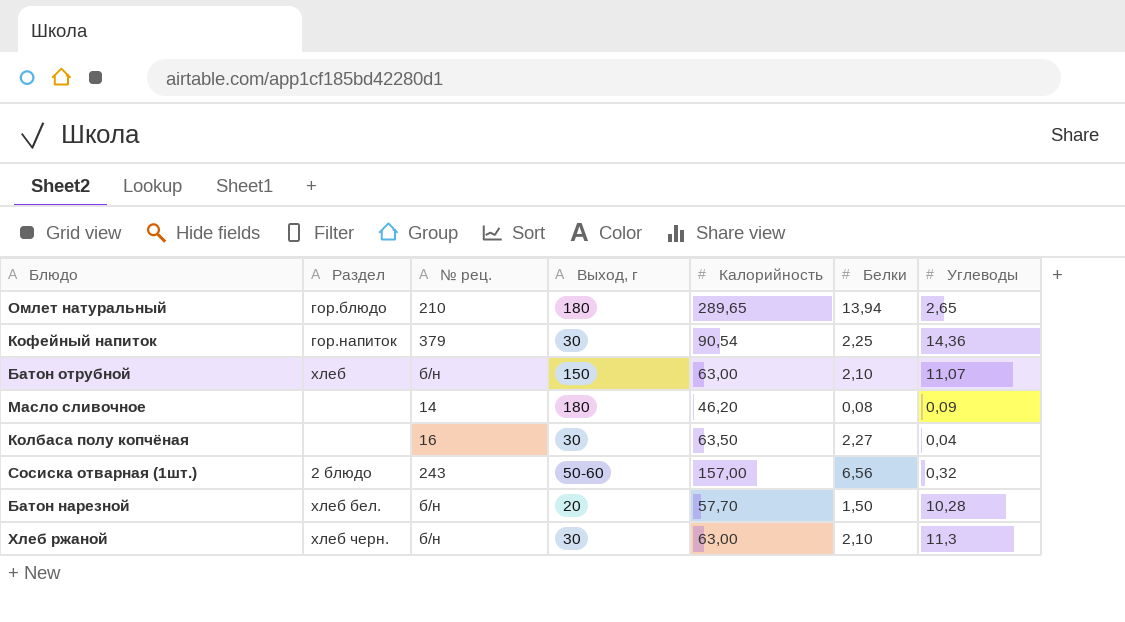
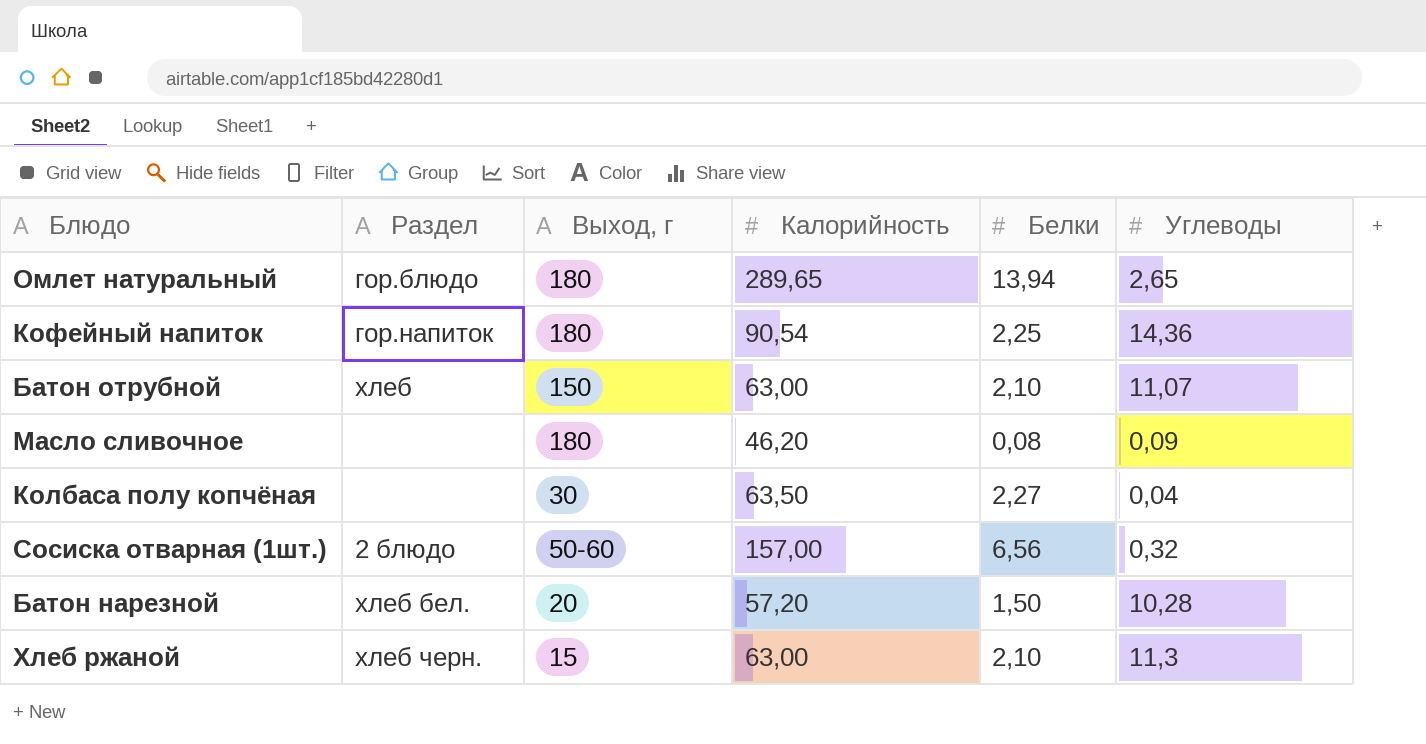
column № рец. | position: 3 -> none
Кофейный напиток | Выход, г: 30 -> 180
Батон нарезной | Калорийность: 57,70 -> 57,20
Хлеб ржаной | Выход, г: 30 -> 15

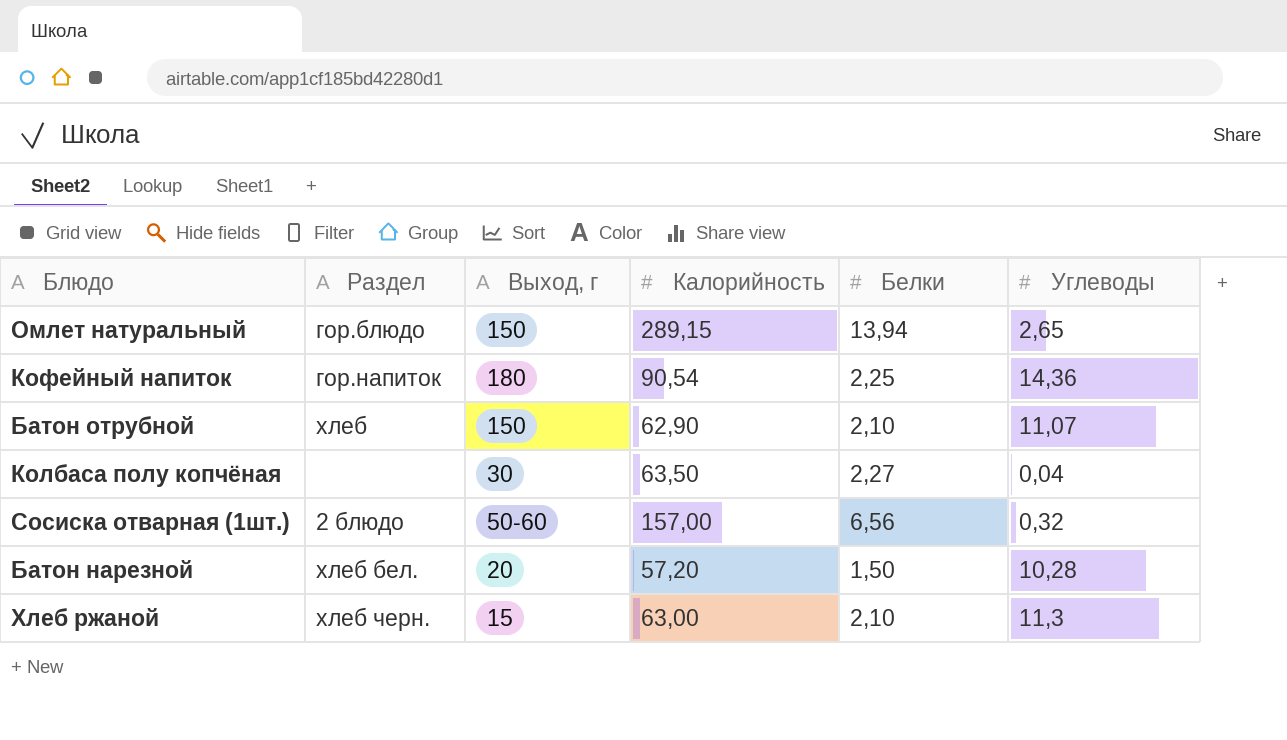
row Масло сливочное: none | 180 | 46,20 | 0,08 | 0,09 -> none
Омлет натуральный | Выход, г: 180 -> 150
Омлет натуральный | Калорийность: 289,65 -> 289,15
Батон отрубной | Калорийность: 63,00 -> 62,90

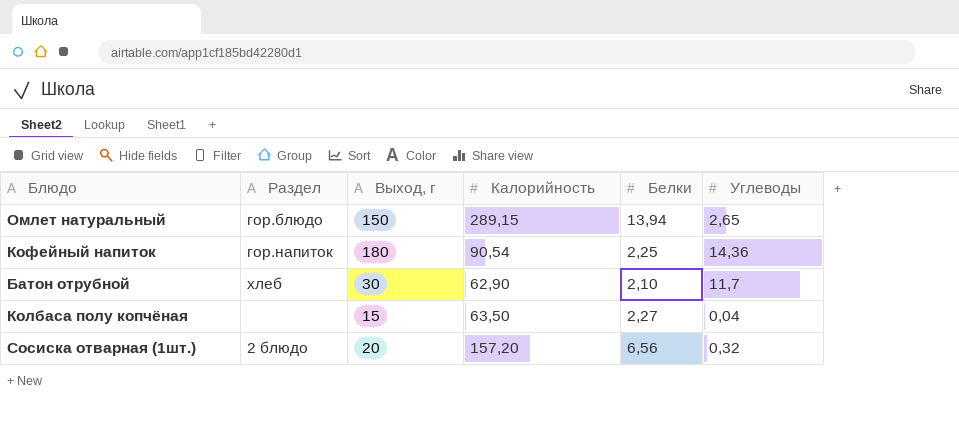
row Батон нарезной: хлеб бел. | 20 | 57,20 | 1,50 | 10,28 -> none
row Хлеб ржаной: хлеб черн. | 15 | 63,00 | 2,10 | 11,3 -> none
Батон отрубной | Выход, г: 150 -> 30
Батон отрубной | Углеводы: 11,07 -> 11,7
Колбаса полу копчёная | Выход, г: 30 -> 15
Сосиска отварная (1шт.) | Выход, г: 50-60 -> 20
Сосиска отварная (1шт.) | Калорийность: 157,00 -> 157,20

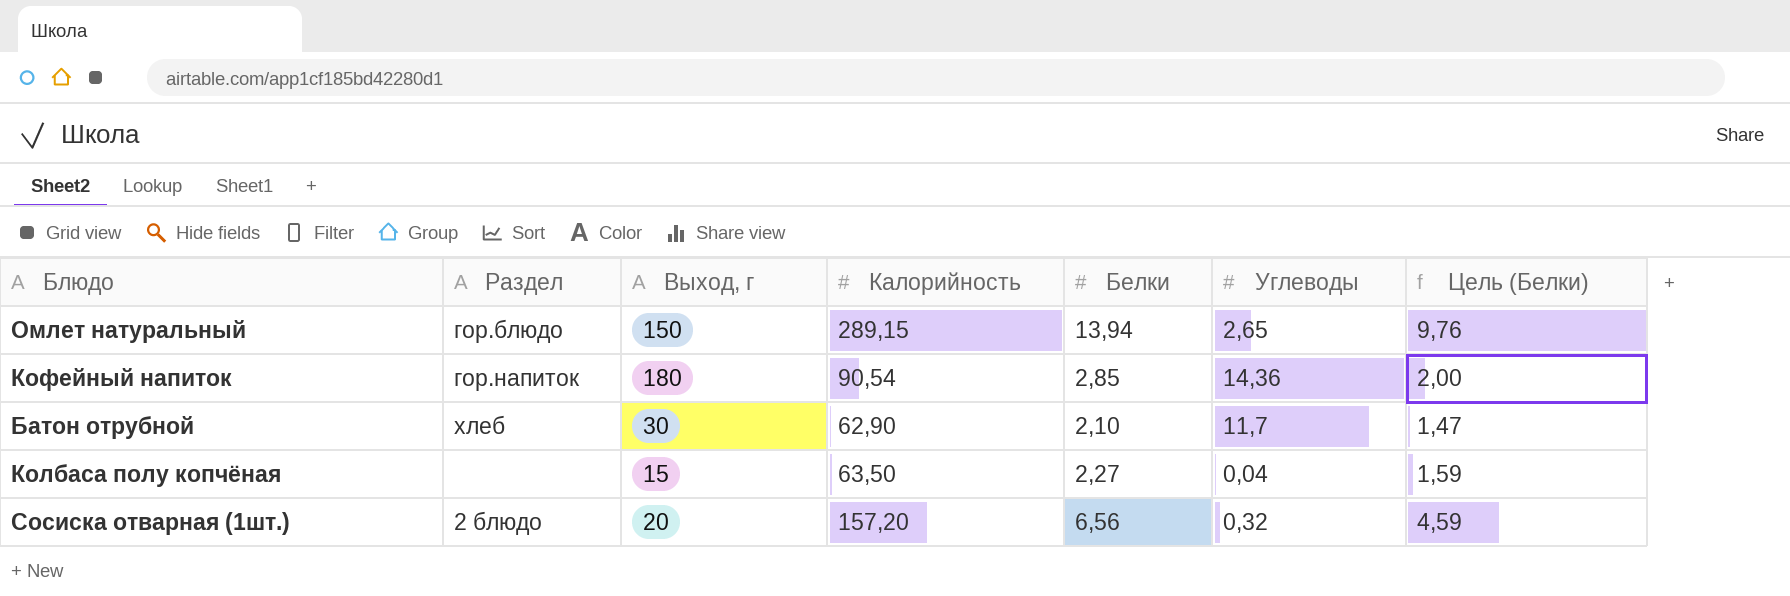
column Цель (Белки) | formula: none -> [Белки] * 0,7
Кофейный напиток | Белки: 2,25 -> 2,85

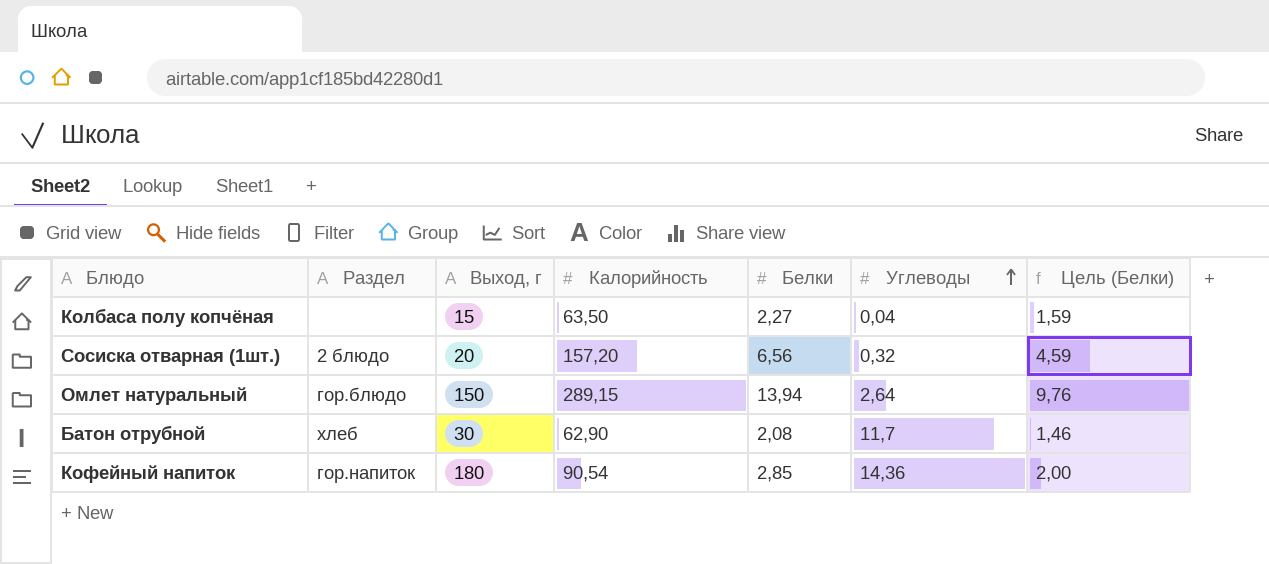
row order: none -> Углеводы ascending
Омлет натуральный | Углеводы: 2,65 -> 2,64
Батон отрубной | Белки: 2,10 -> 2,08
Батон отрубной | Цель (Белки): 1,47 -> 1,46

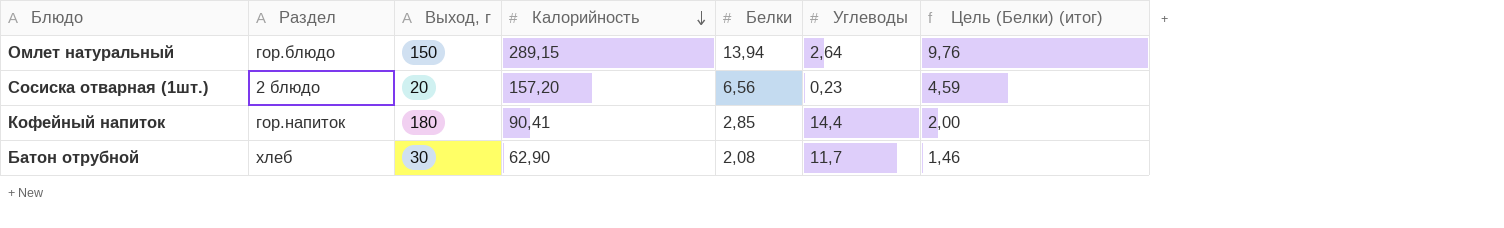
row order: Углеводы ascending -> Калорийность descending
column name: Цель (Белки) -> Цель (Белки) (итог)
row Колбаса полу копчёная: none | 15 | 63,50 | 2,27 | 0,04 | 1,59 -> none
Сосиска отварная (1шт.) | Углеводы: 0,32 -> 0,23
Кофейный напиток | Калорийность: 90,54 -> 90,41
Кофейный напиток | Углеводы: 14,36 -> 14,4

